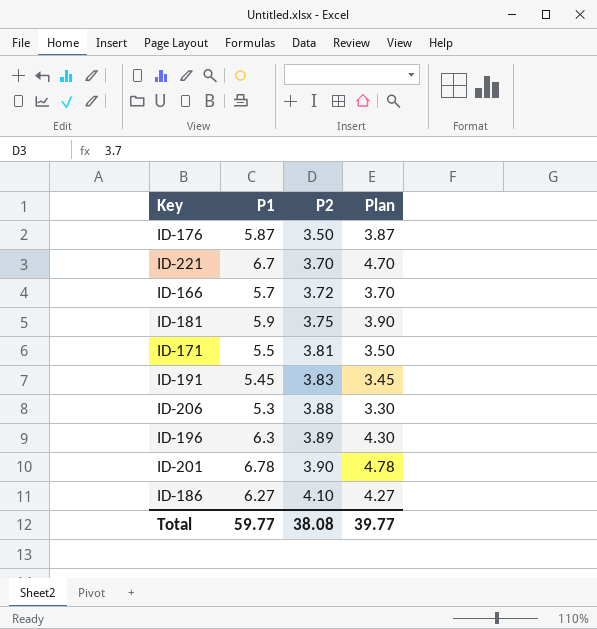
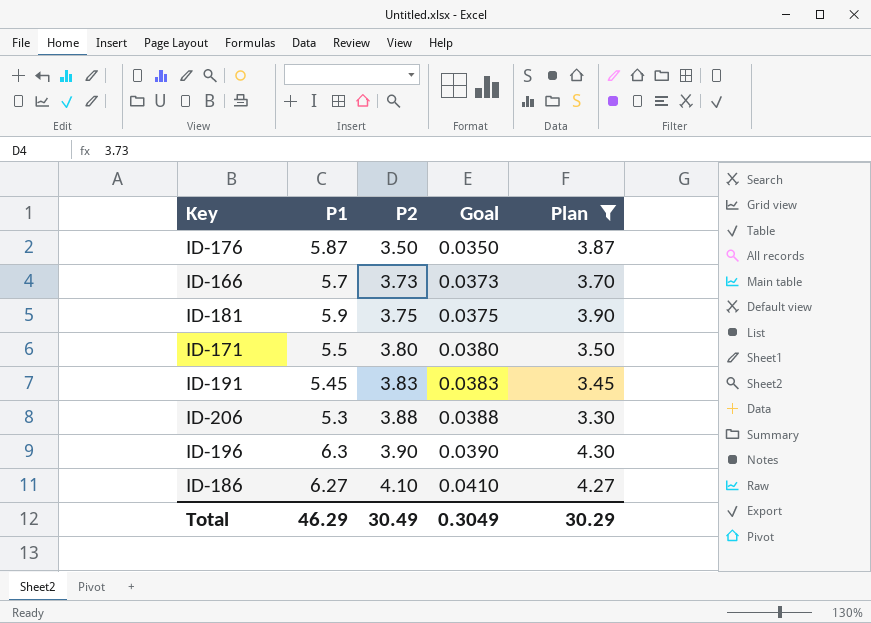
filter: none -> Plan <= 4.30
column Goal | formula: none -> [P2] * 0.01
ID-166 | P2: 3.72 -> 3.73
ID-171 | P2: 3.81 -> 3.80
ID-196 | P2: 3.89 -> 3.90
Total | P1: 59.77 -> 46.29
Total | P2: 38.08 -> 30.49
Total | Plan: 39.77 -> 30.29

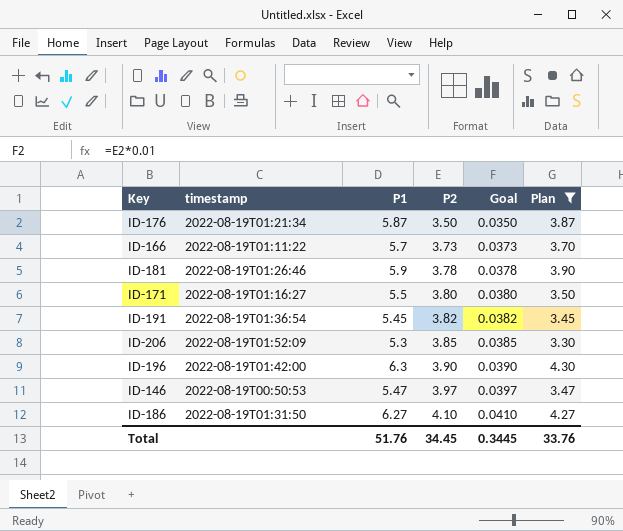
column timestamp | position: none -> 2
ID-181 | P2: 3.75 -> 3.78
ID-181 | Goal: 0.0375 -> 0.0378
ID-191 | P2: 3.83 -> 3.82
ID-191 | Goal: 0.0383 -> 0.0382
ID-206 | P2: 3.88 -> 3.85
ID-206 | Goal: 0.0388 -> 0.0385
row ID-146: none -> 2022-08-19T00:50:53 | 5.47 | 3.97 | 0.0397 | 3.47
Total | P1: 46.29 -> 51.76
Total | P2: 30.49 -> 34.45
Total | Goal: 0.3049 -> 0.3445
Total | Plan: 30.29 -> 33.76

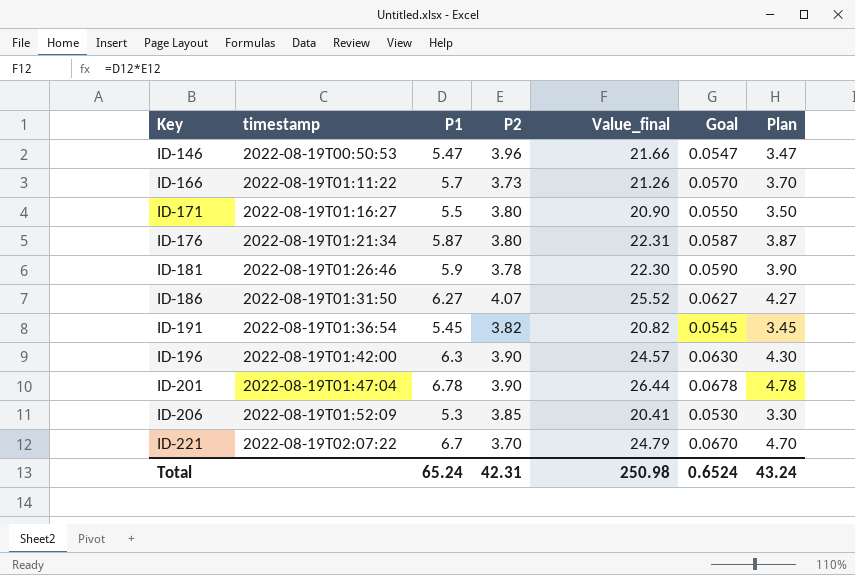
filter: Plan <= 4.30 -> none
row order: P2 ascending -> Key ascending
column Value_final | formula: none -> [P1] * [P2]
column Goal | formula: [P2] * 0.01 -> [P1] * 0.01
ID-146 | P2: 3.97 -> 3.96
ID-176 | P2: 3.50 -> 3.80
ID-186 | P2: 4.10 -> 4.07
Total | P1: 51.76 -> 65.24
Total | P2: 34.45 -> 42.31
Total | Goal: 0.3445 -> 0.6524
Total | Plan: 33.76 -> 43.24

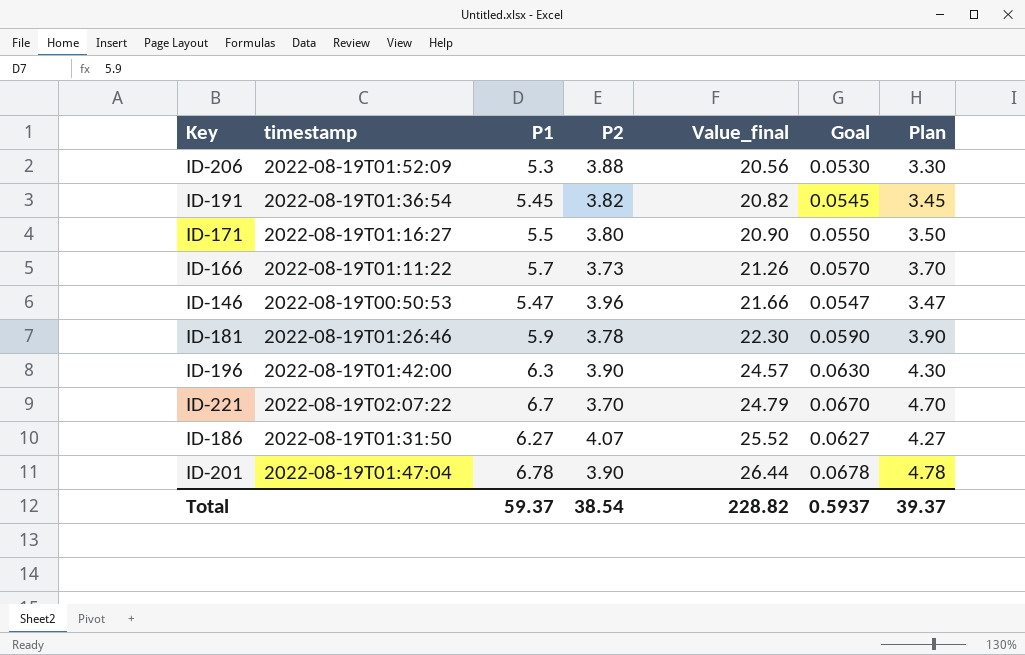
row order: Key ascending -> Value_final ascending
row ID-176: 2022-08-19T01:21:34 | 5.87 | 3.80 | 22.31 | 0.0587 | 3.87 -> none
ID-206 | P2: 3.85 -> 3.88
ID-206 | Value_final: 20.41 -> 20.56
Total | P1: 65.24 -> 59.37
Total | P2: 42.31 -> 38.54
Total | Value_final: 250.98 -> 228.82
Total | Goal: 0.6524 -> 0.5937
Total | Plan: 43.24 -> 39.37

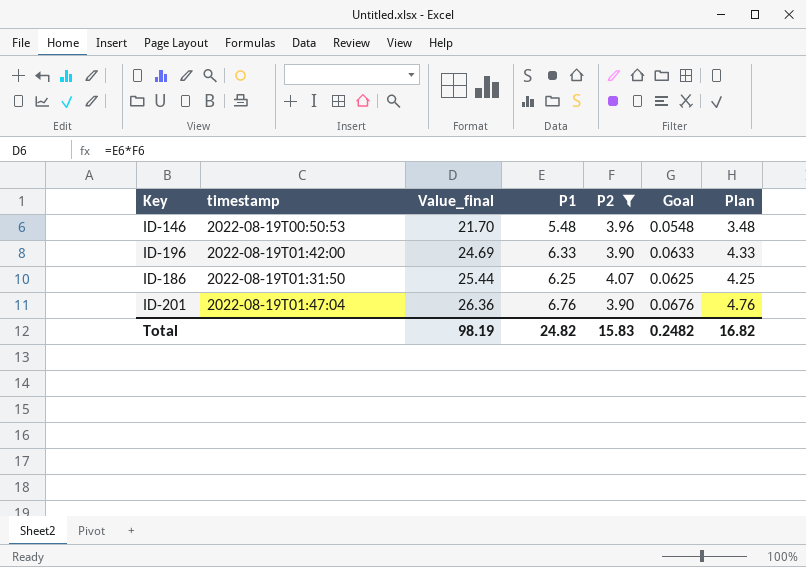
filter: none -> P2 >= 3.90
column Value_final | position: 5 -> 3
ID-146 | Value_final: 21.66 -> 21.70
ID-146 | P1: 5.47 -> 5.48
ID-146 | Goal: 0.0547 -> 0.0548
ID-146 | Plan: 3.47 -> 3.48
ID-196 | Value_final: 24.57 -> 24.69
ID-196 | P1: 6.3 -> 6.33
ID-196 | Goal: 0.0630 -> 0.0633
ID-196 | Plan: 4.30 -> 4.33
ID-186 | Value_final: 25.52 -> 25.44
ID-186 | P1: 6.27 -> 6.25
ID-186 | Goal: 0.0627 -> 0.0625
ID-186 | Plan: 4.27 -> 4.25
ID-201 | Value_final: 26.44 -> 26.36
ID-201 | P1: 6.78 -> 6.76
ID-201 | Goal: 0.0678 -> 0.0676
ID-201 | Plan: 4.78 -> 4.76
Total | Value_final: 228.82 -> 98.19
Total | P1: 59.37 -> 24.82
Total | P2: 38.54 -> 15.83
Total | Goal: 0.5937 -> 0.2482
Total | Plan: 39.37 -> 16.82

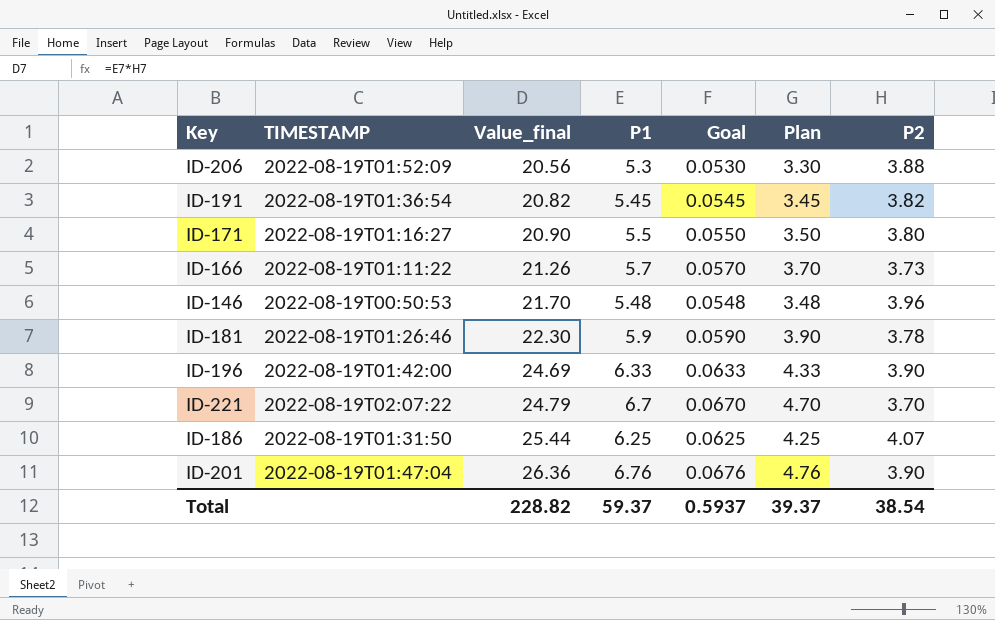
filter: P2 >= 3.90 -> none
column name: timestamp -> TIMESTAMP
column P2 | position: 5 -> 7
Total | Value_final: 98.19 -> 228.82
Total | P1: 24.82 -> 59.37
Total | Goal: 0.2482 -> 0.5937
Total | Plan: 16.82 -> 39.37
Total | P2: 15.83 -> 38.54

